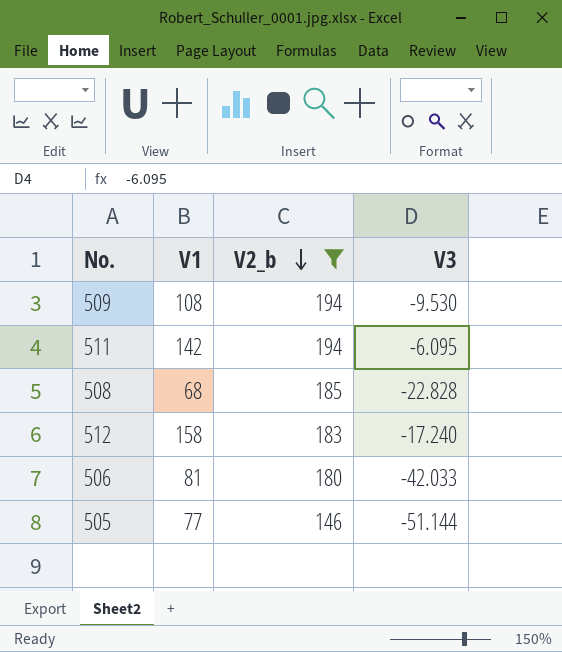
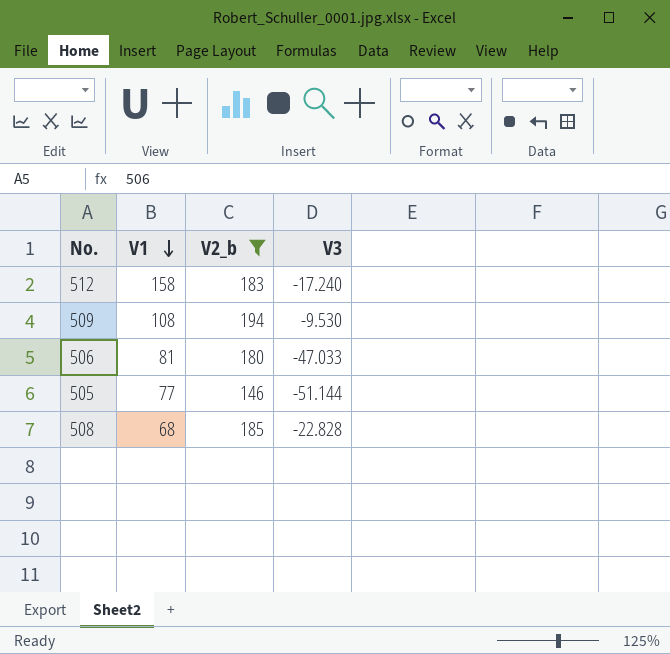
row order: V2_b descending -> V1 descending
row 511: 142 | 194 | -6.095 -> none
506 | V3: -42.033 -> -47.033

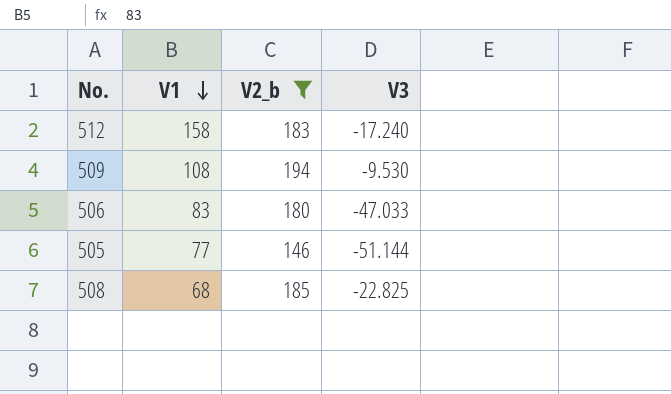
506 | V1: 81 -> 83
508 | V3: -22.828 -> -22.825

